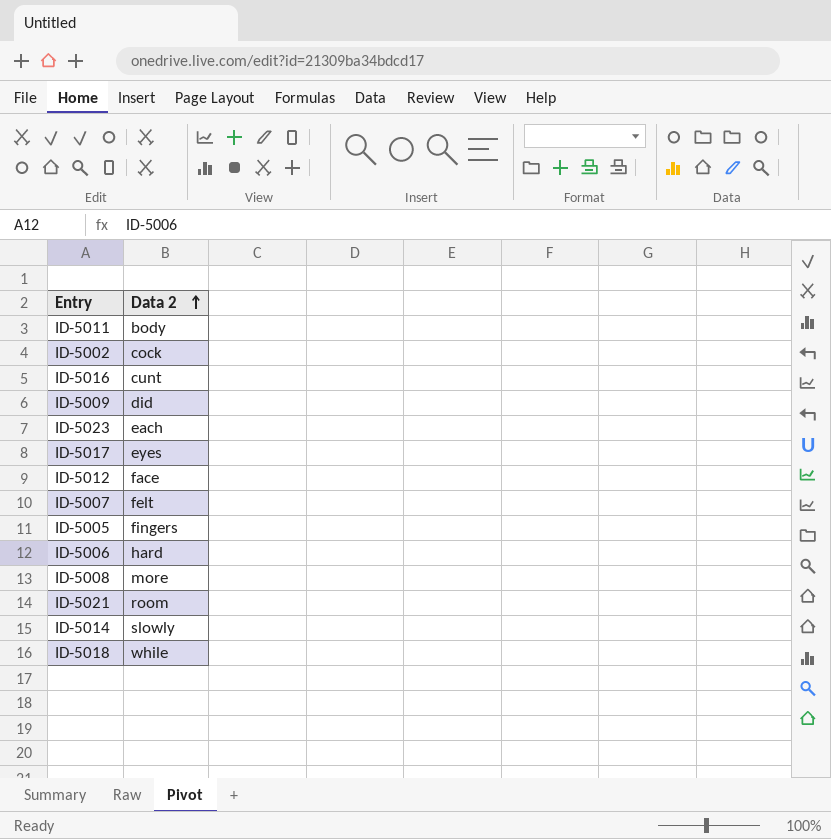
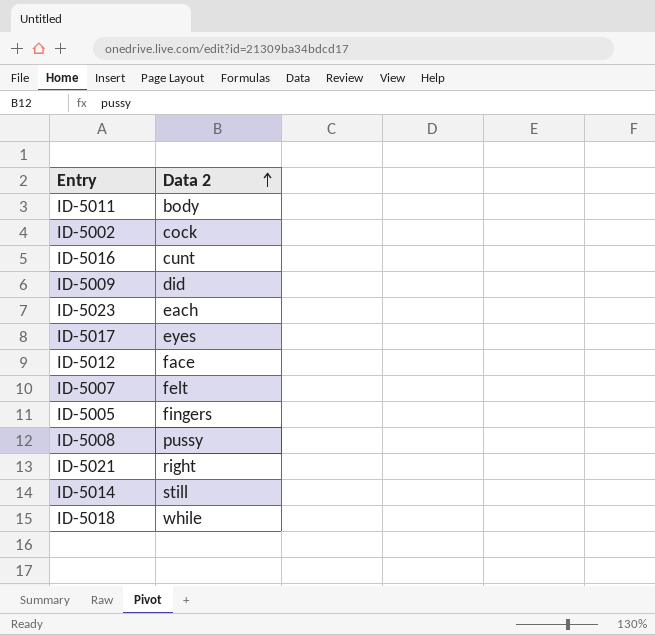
row ID-5006: hard -> none
ID-5008 | Data 2: more -> pussy
ID-5021 | Data 2: room -> right
ID-5014 | Data 2: slowly -> still

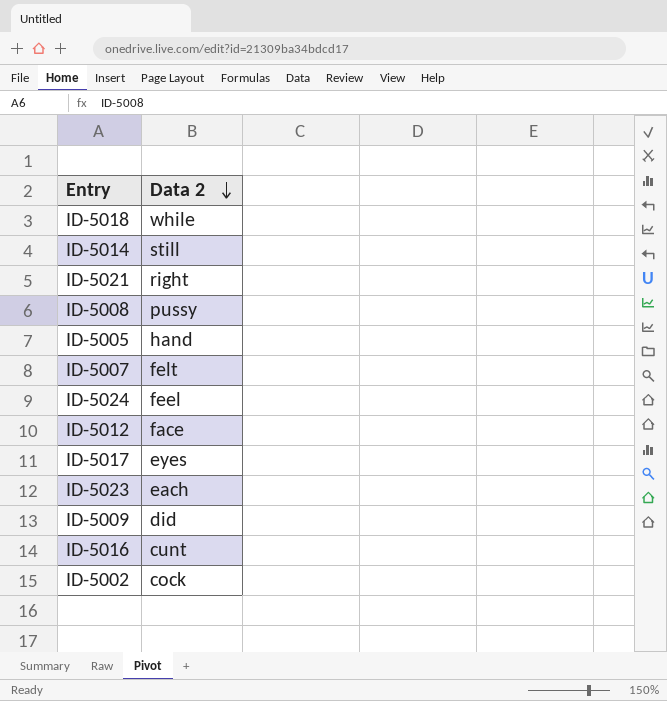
row order: Data 2 ascending -> Data 2 descending
row ID-5011: body -> none
ID-5005 | Data 2: fingers -> hand
row ID-5024: none -> feel

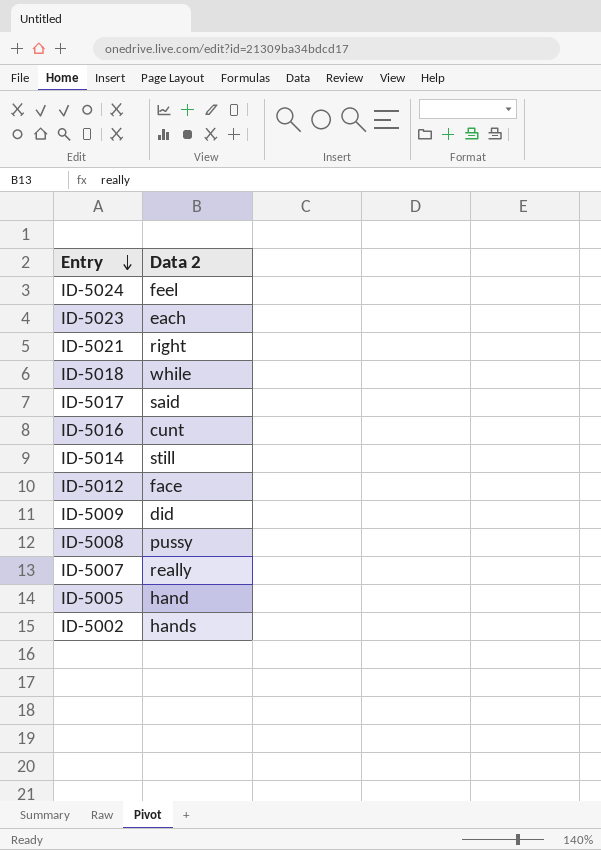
row order: Data 2 descending -> Entry descending
ID-5017 | Data 2: eyes -> said
ID-5007 | Data 2: felt -> really
ID-5002 | Data 2: cock -> hands

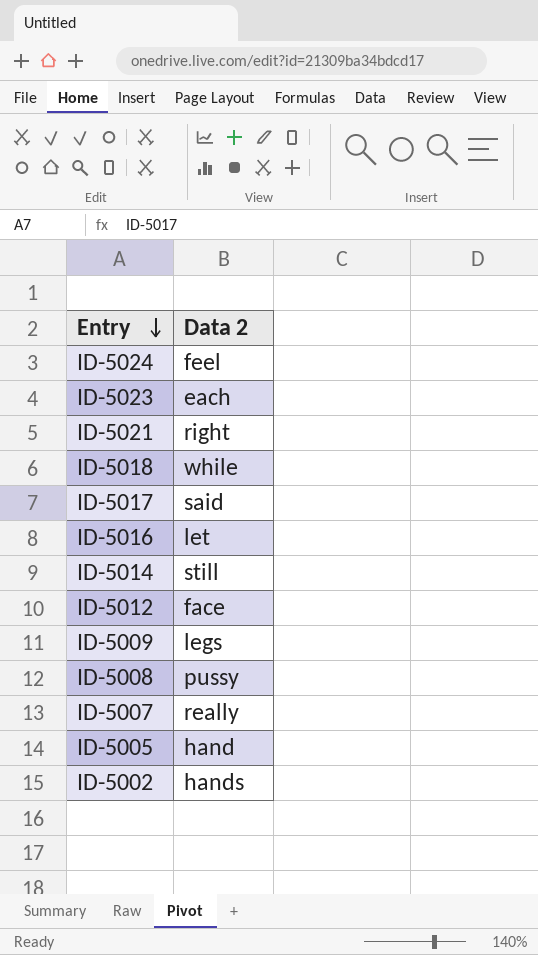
ID-5016 | Data 2: cunt -> let
ID-5009 | Data 2: did -> legs

